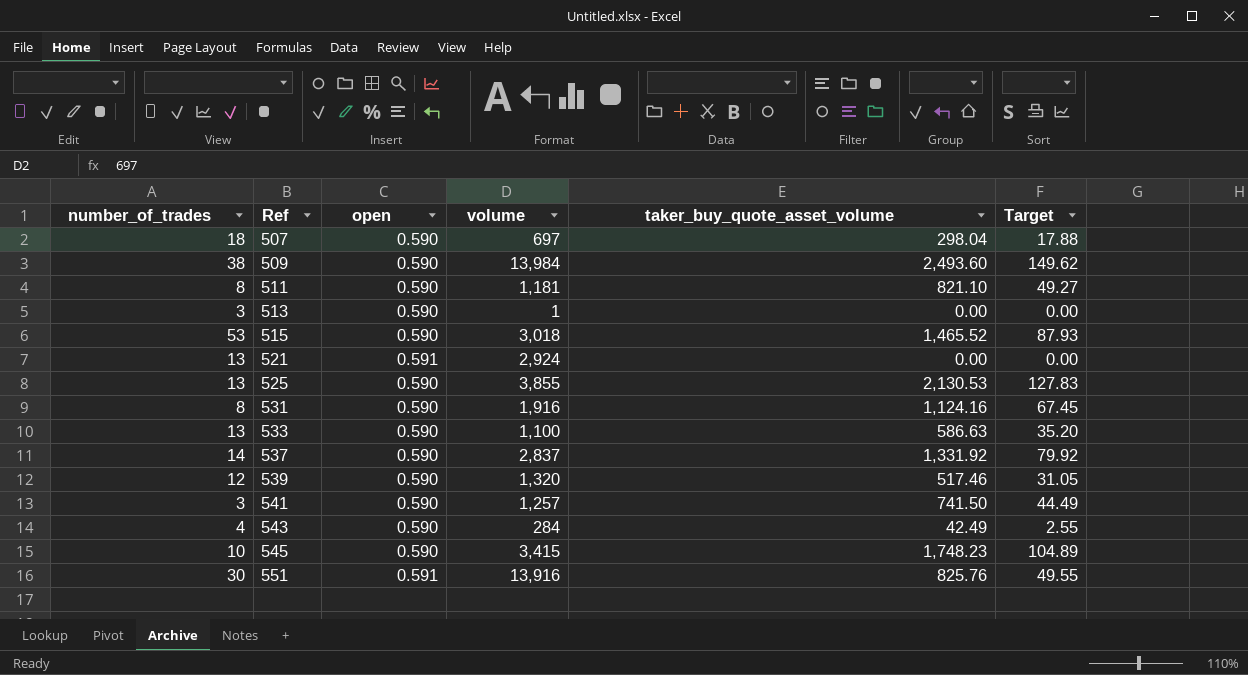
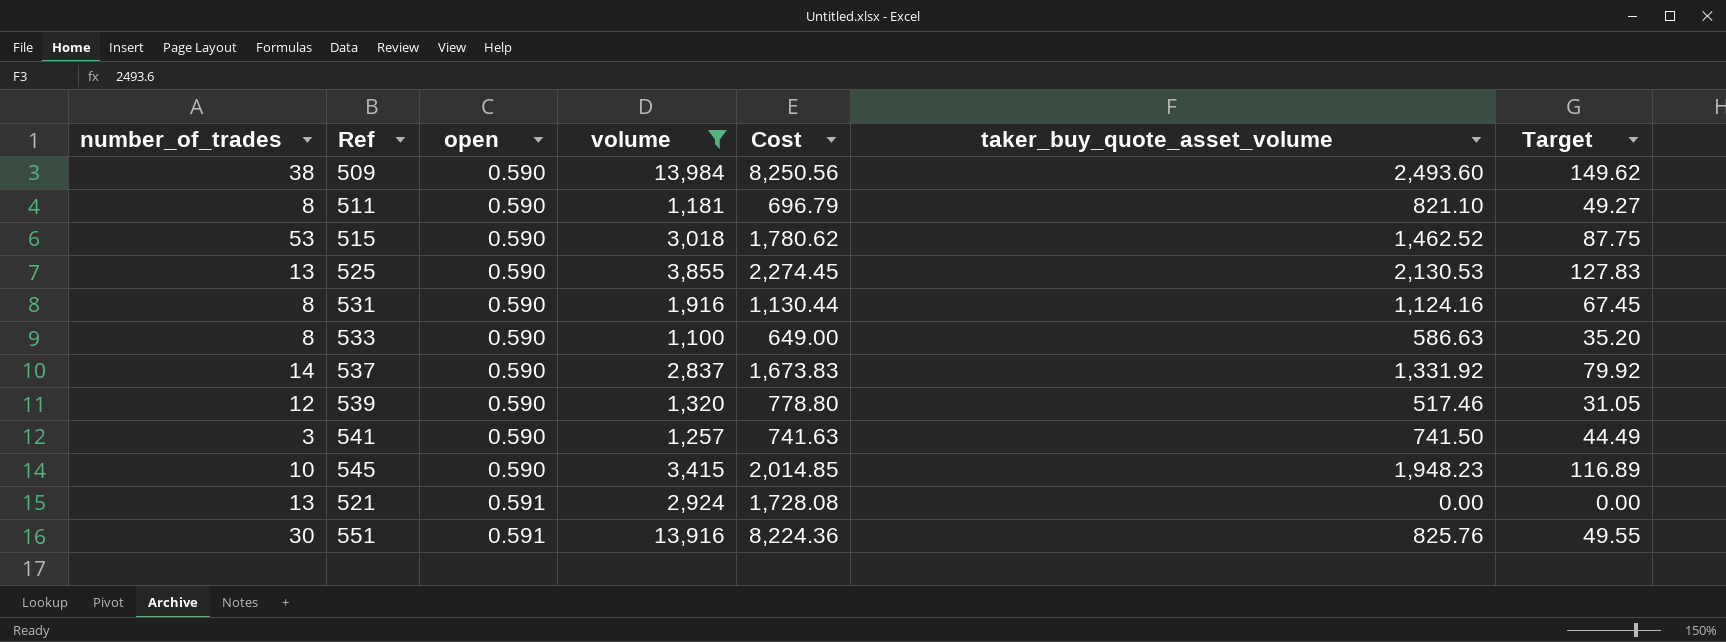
filter: none -> volume >= 1,100
row order: Ref ascending -> open ascending
column Cost | formula: none -> [open] * [volume]
515 | taker_buy_quote_asset_volume: 1,465.52 -> 1,462.52
515 | Target: 87.93 -> 87.75
533 | number_of_trades: 13 -> 8
545 | taker_buy_quote_asset_volume: 1,748.23 -> 1,948.23
545 | Target: 104.89 -> 116.89

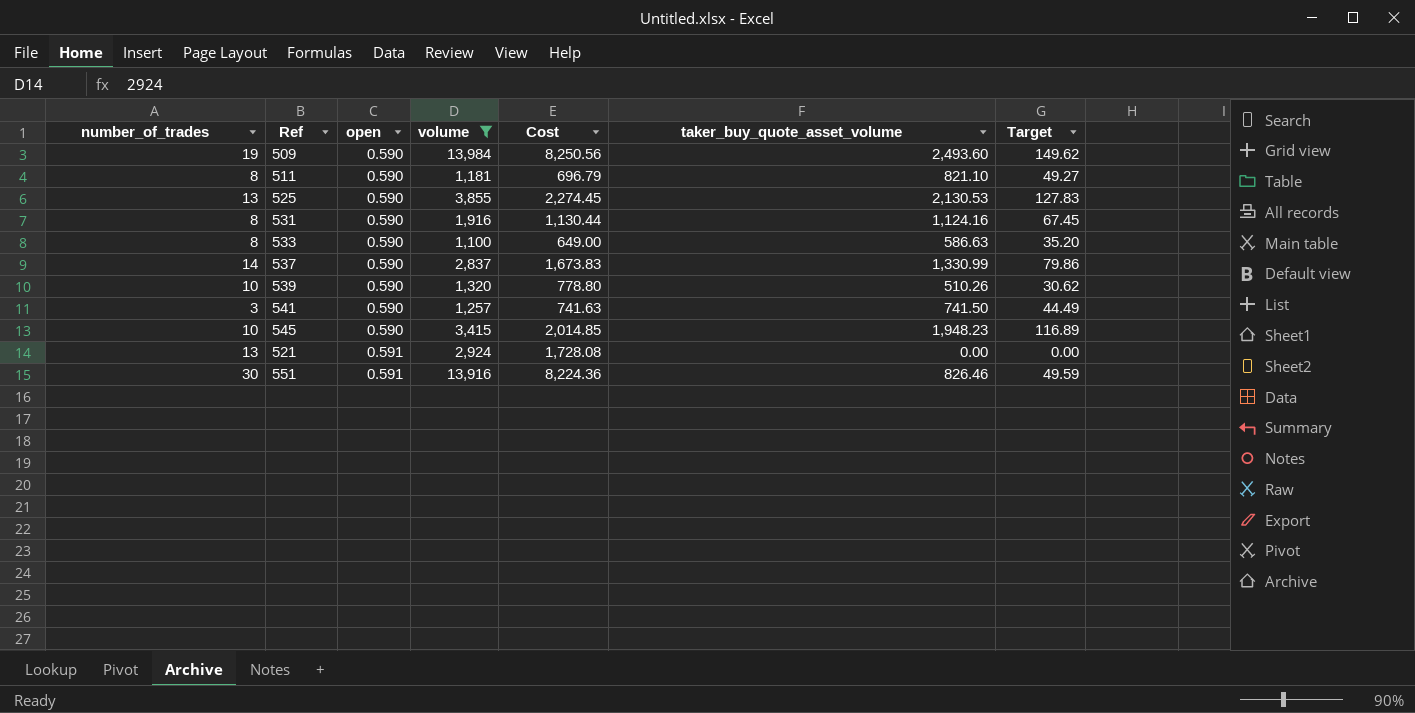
row 515: 53 | 0.590 | 3,018 | 1,780.62 | 1,462.52 | 87.75 -> none
509 | number_of_trades: 38 -> 19
537 | taker_buy_quote_asset_volume: 1,331.92 -> 1,330.99
537 | Target: 79.92 -> 79.86
539 | number_of_trades: 12 -> 10
539 | taker_buy_quote_asset_volume: 517.46 -> 510.26
539 | Target: 31.05 -> 30.62
551 | taker_buy_quote_asset_volume: 825.76 -> 826.46
551 | Target: 49.55 -> 49.59

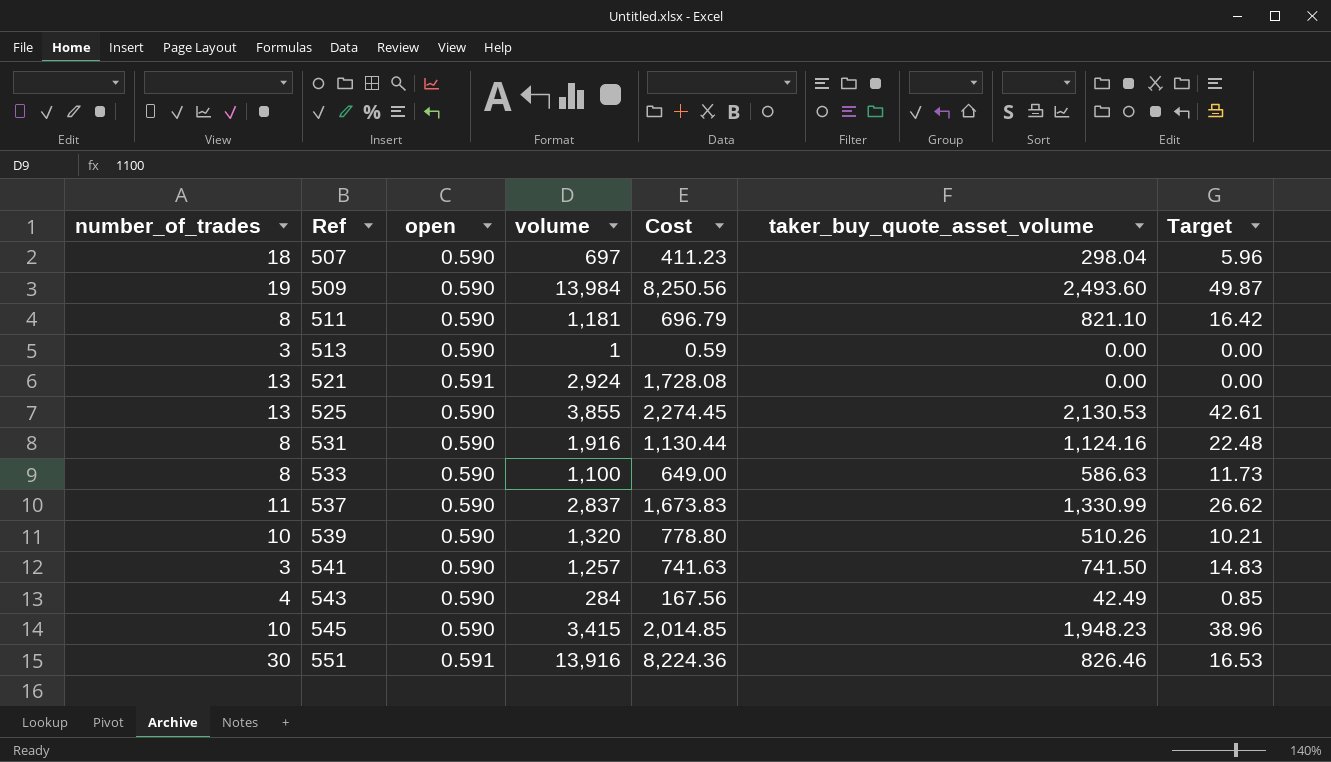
filter: volume >= 1,100 -> none
row order: open ascending -> Ref ascending
column Target | formula: [taker_buy_quote_asset_volume] * 0.06 -> [taker_buy_quote_asset_volume] * 0.02
537 | number_of_trades: 14 -> 11

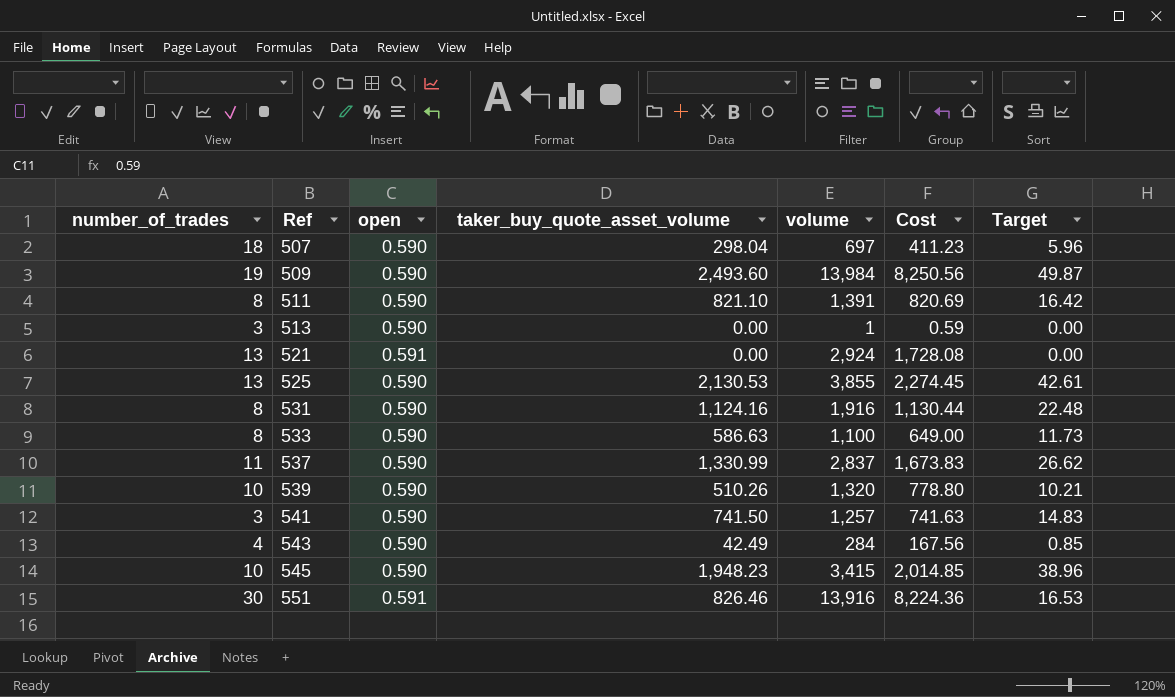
column taker_buy_quote_asset_volume | position: 6 -> 4
511 | volume: 1,181 -> 1,391
511 | Cost: 696.79 -> 820.69

